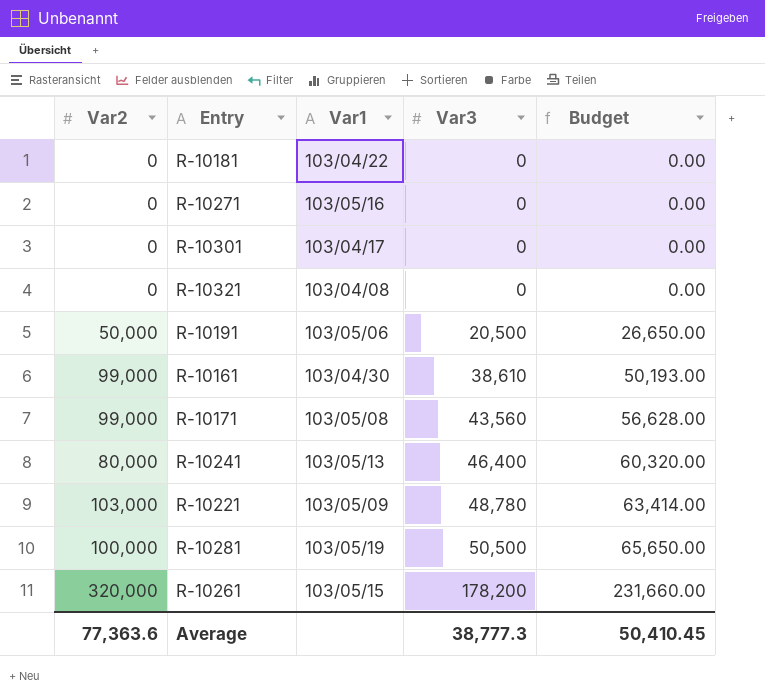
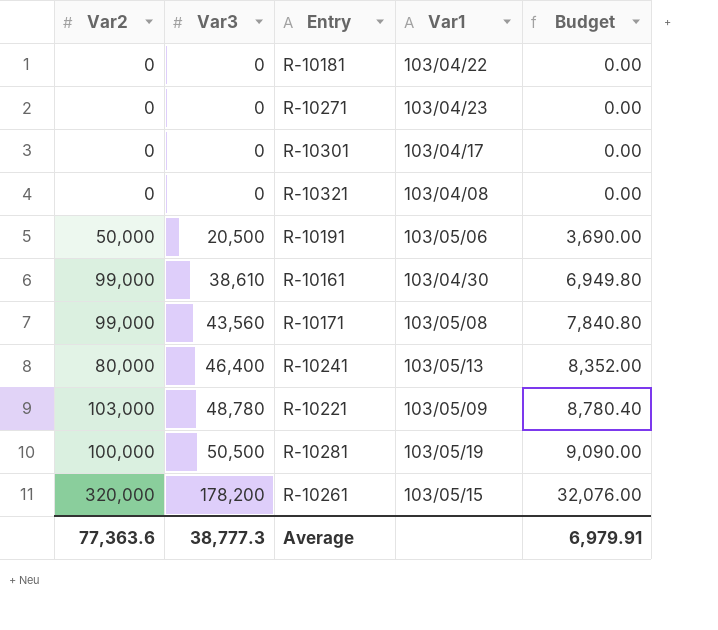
column Var3 | position: 4 -> 2
column Budget | formula: [Var3] * 1.3 -> [Var3] * 0.18
R-10271 | Var1: 103/05/16 -> 103/04/23
Average | Budget: 50,410.45 -> 6,979.91

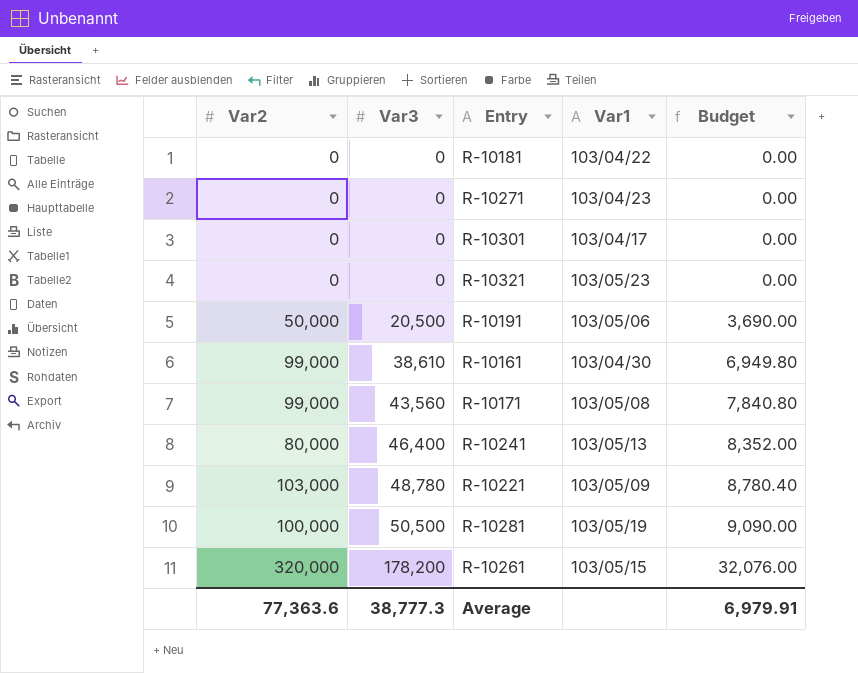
R-10321 | Var1: 103/04/08 -> 103/05/23

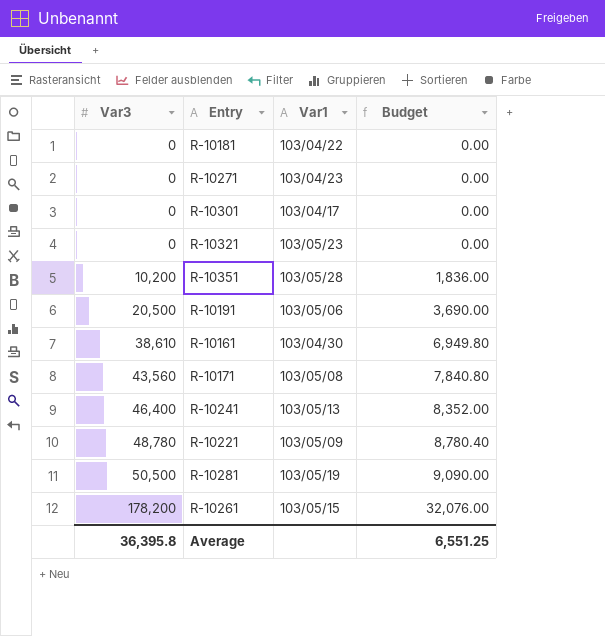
column Var2 | position: 1 -> none
row R-10351: none -> 10,200 | 103/05/28 | 1,836.00
Average | Var3: 38,777.3 -> 36,395.8
Average | Budget: 6,979.91 -> 6,551.25

